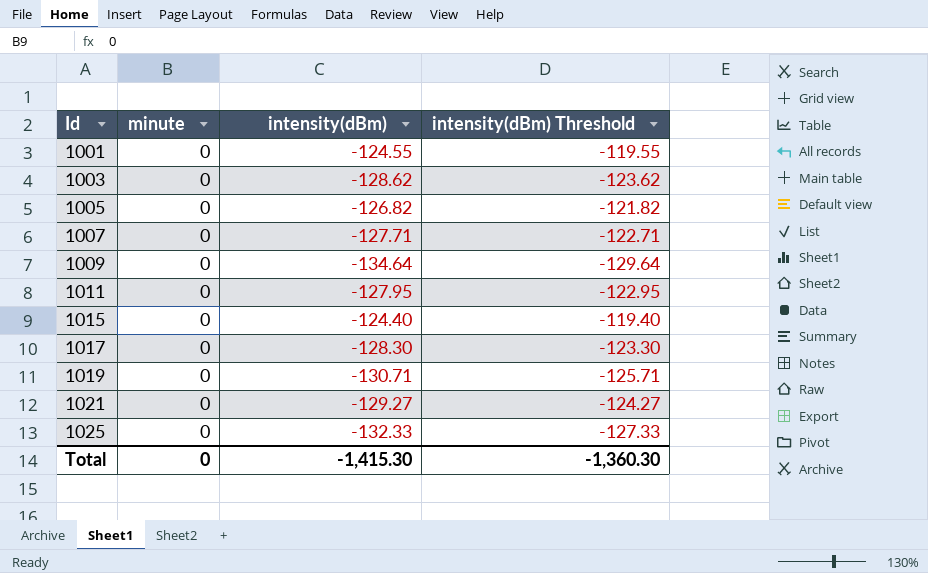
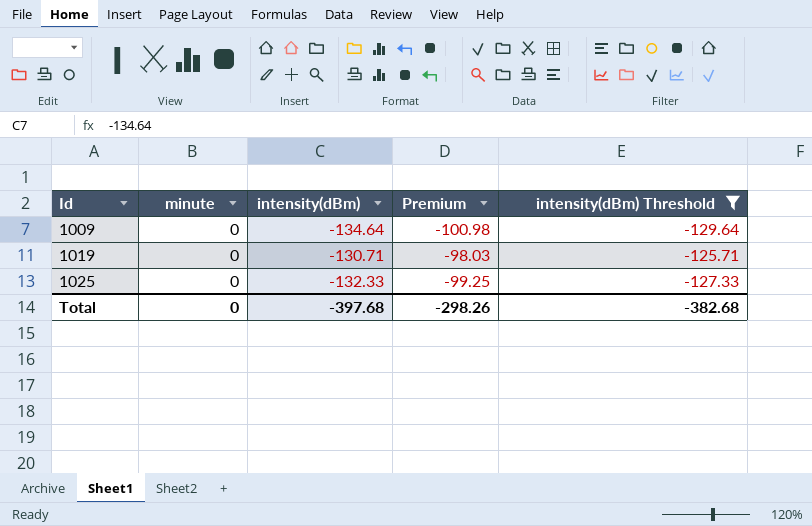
filter: none -> intensity(dBm) Threshold <= -125.71
column Premium | formula: none -> [intensity(dBm)] * 0.75
Total | intensity(dBm): -1,415.30 -> -397.68
Total | intensity(dBm) Threshold: -1,360.30 -> -382.68

